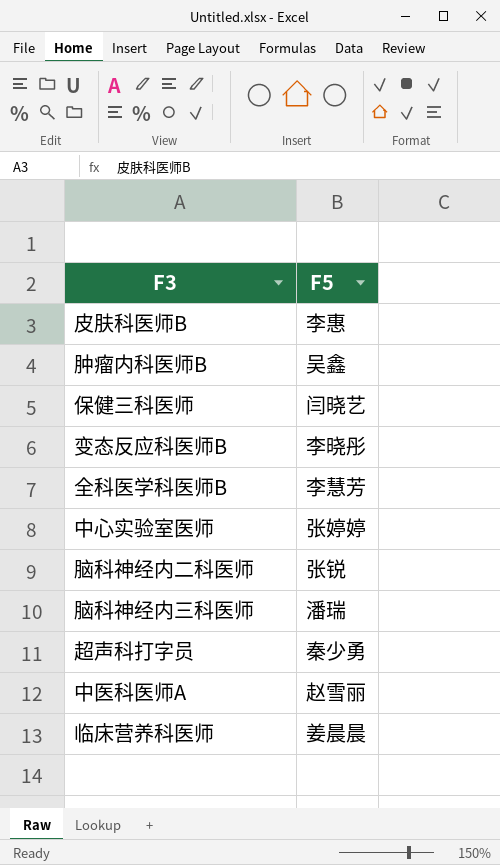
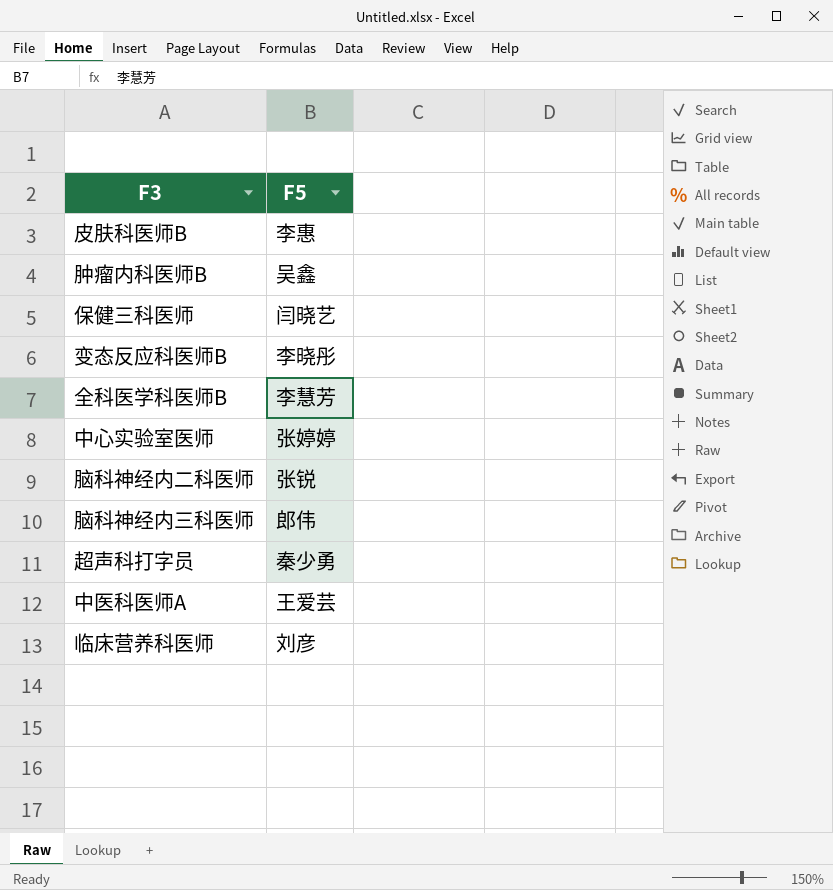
脑科神经内三科医师 | F5: 潘瑞 -> 郎伟
中医科医师A | F5: 赵雪丽 -> 王爱芸
临床营养科医师 | F5: 姜晨晨 -> 刘彦

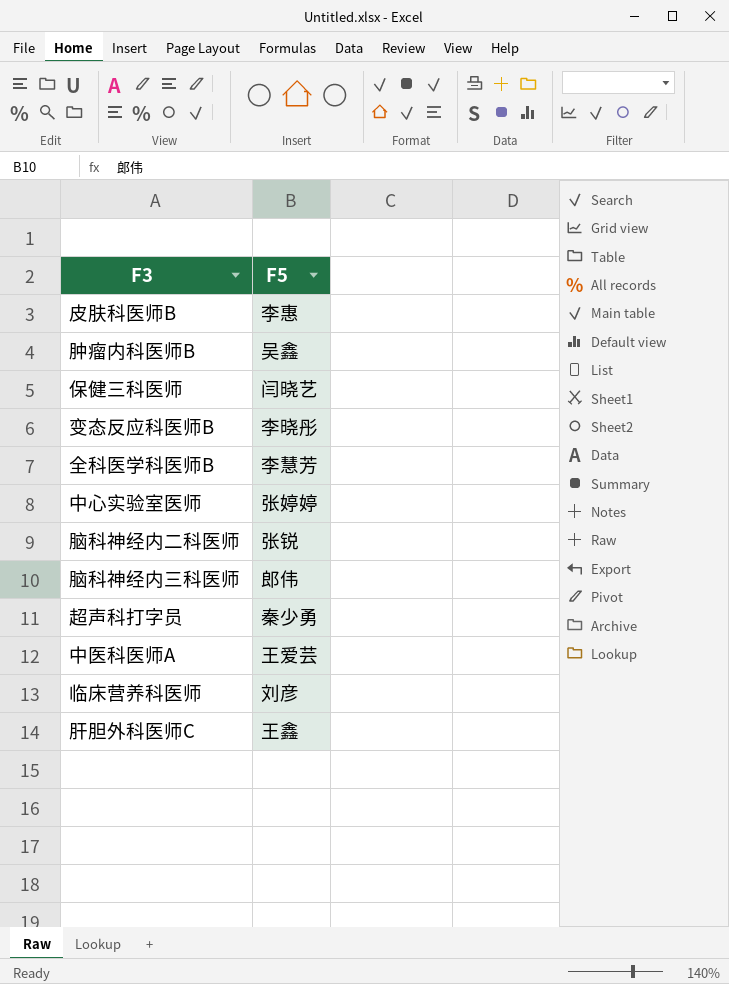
row 肝胆外科医师C: none -> 王鑫

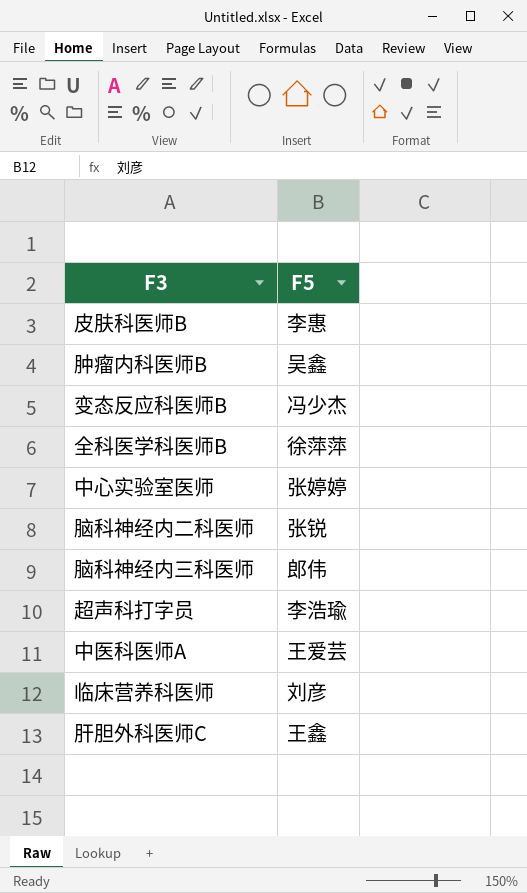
row 保健三科医师: 闫晓艺 -> none
变态反应科医师B | F5: 李晓彤 -> 冯少杰
全科医学科医师B | F5: 李慧芳 -> 徐萍萍
超声科打字员 | F5: 秦少勇 -> 李浩瑜

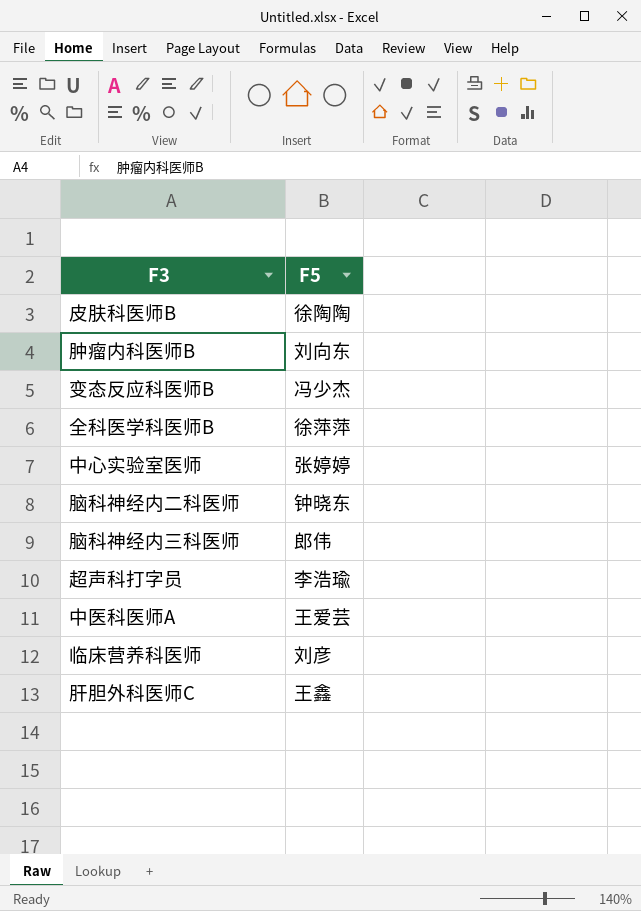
皮肤科医师B | F5: 李惠 -> 徐陶陶
肿瘤内科医师B | F5: 吴鑫 -> 刘向东
脑科神经内二科医师 | F5: 张锐 -> 钟晓东

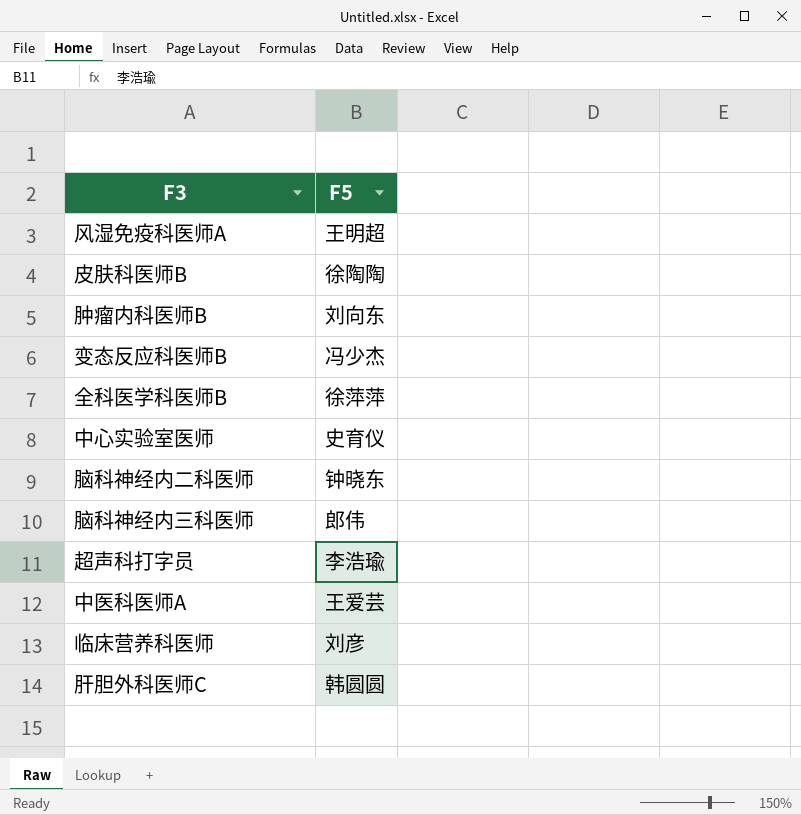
row 风湿免疫科医师A: none -> 王明超
中心实验室医师 | F5: 张婷婷 -> 史育仪
肝胆外科医师C | F5: 王鑫 -> 韩圆圆

